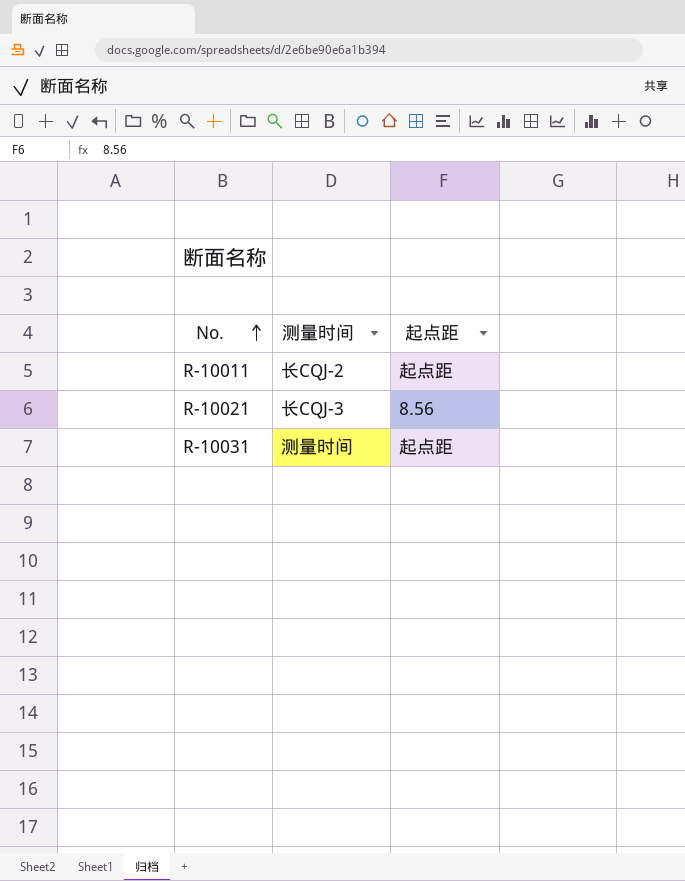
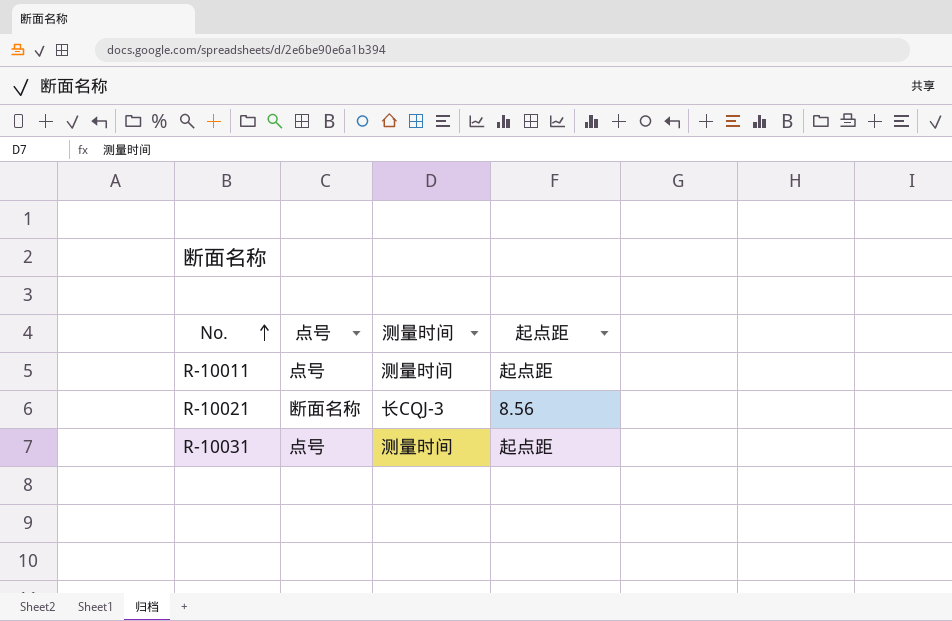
column 点号 | position: none -> 2
R-10011 | 测量时间: 长CQJ-2 -> 测量时间

